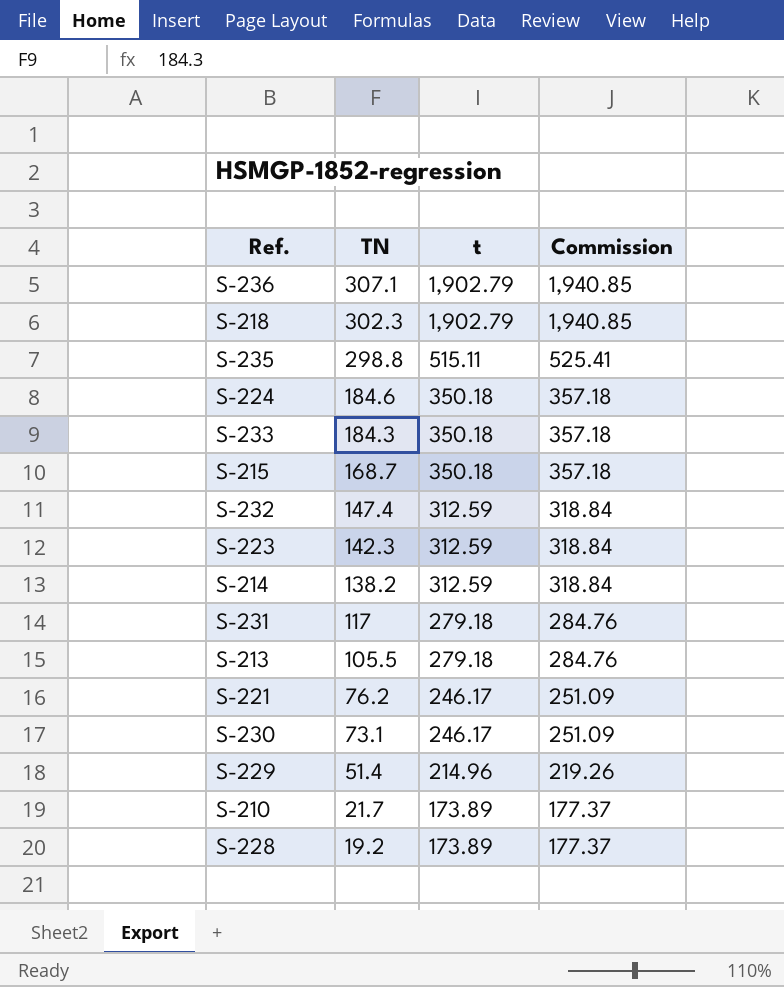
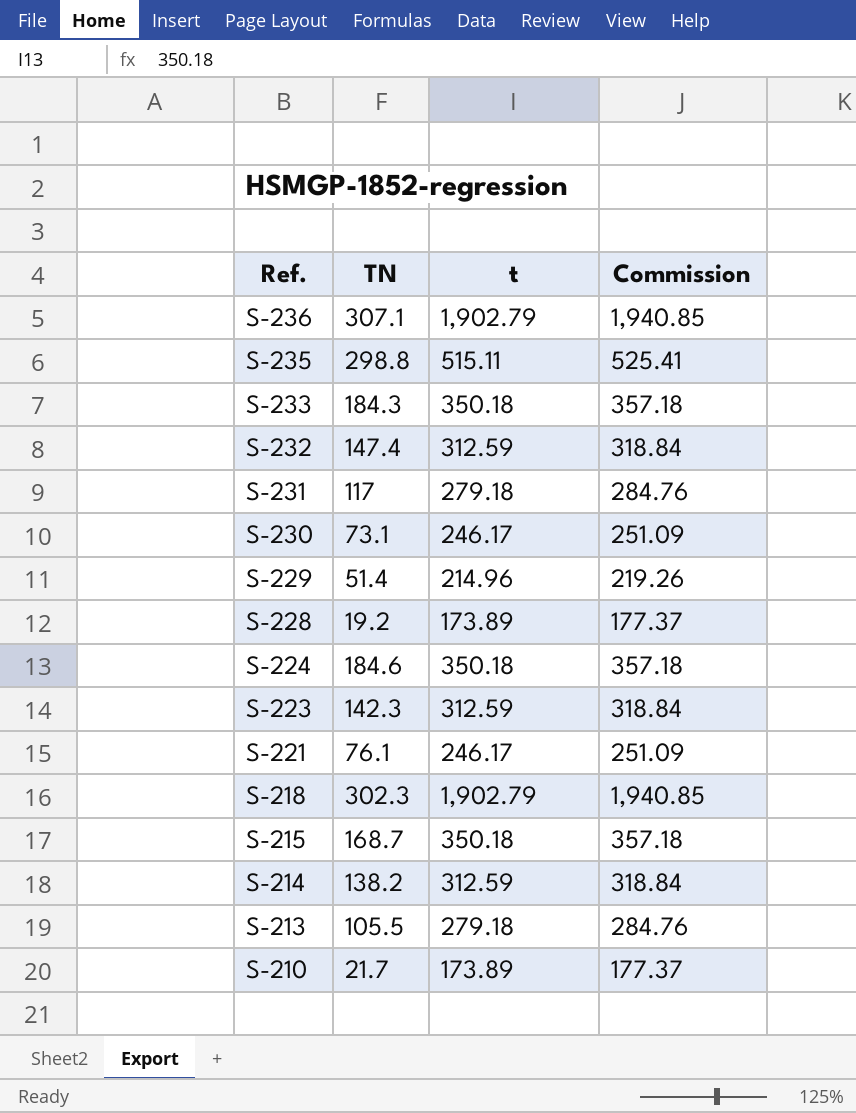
row order: TN descending -> Ref. descending
S-221 | TN: 76.2 -> 76.1

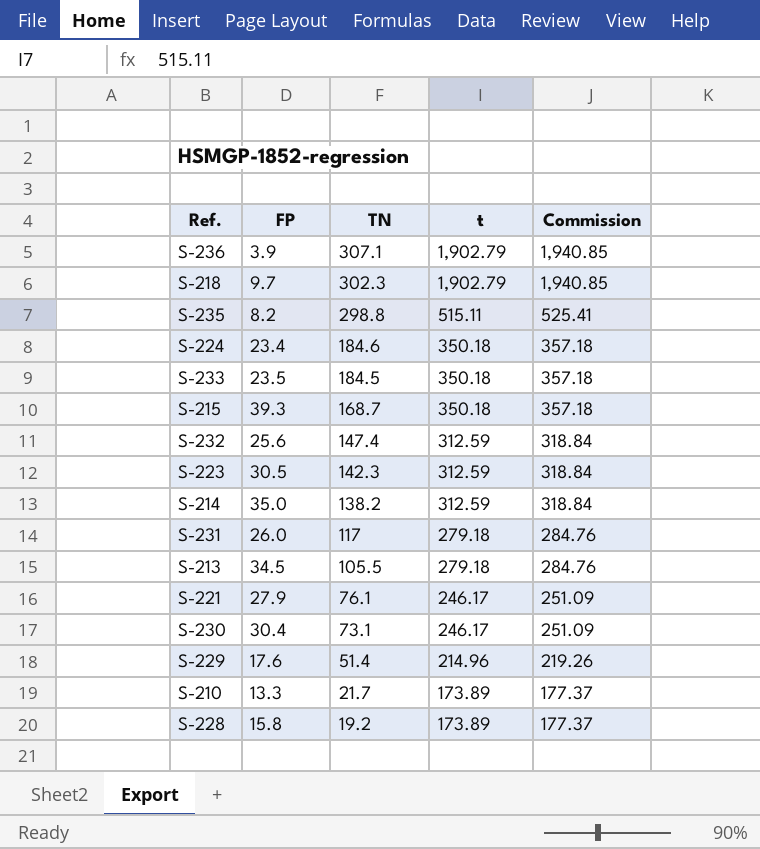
row order: Ref. descending -> TN descending
column FP | position: none -> 2
S-233 | TN: 184.3 -> 184.5

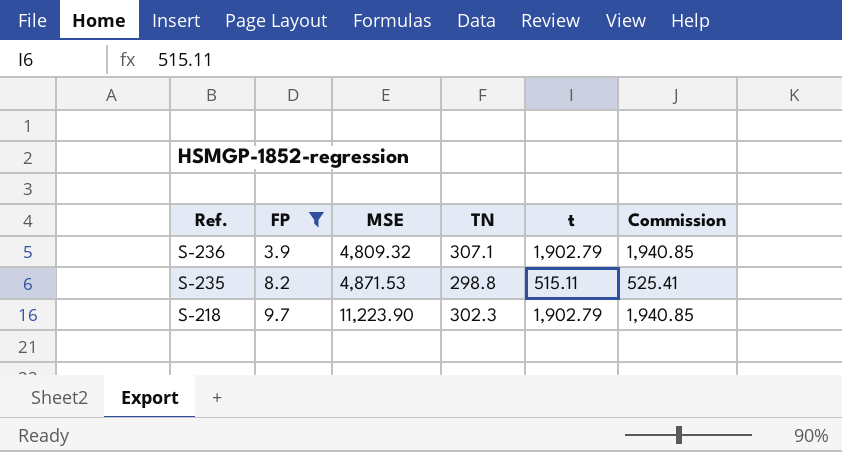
filter: none -> FP <= 9.7
row order: TN descending -> Ref. descending
column MSE | position: none -> 3

